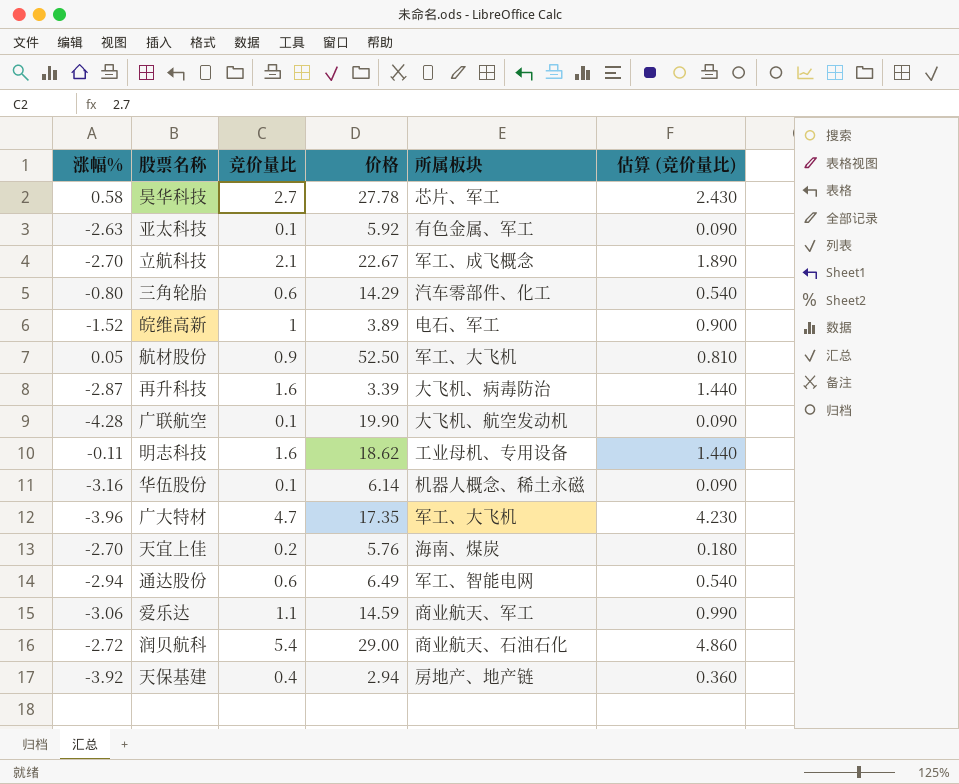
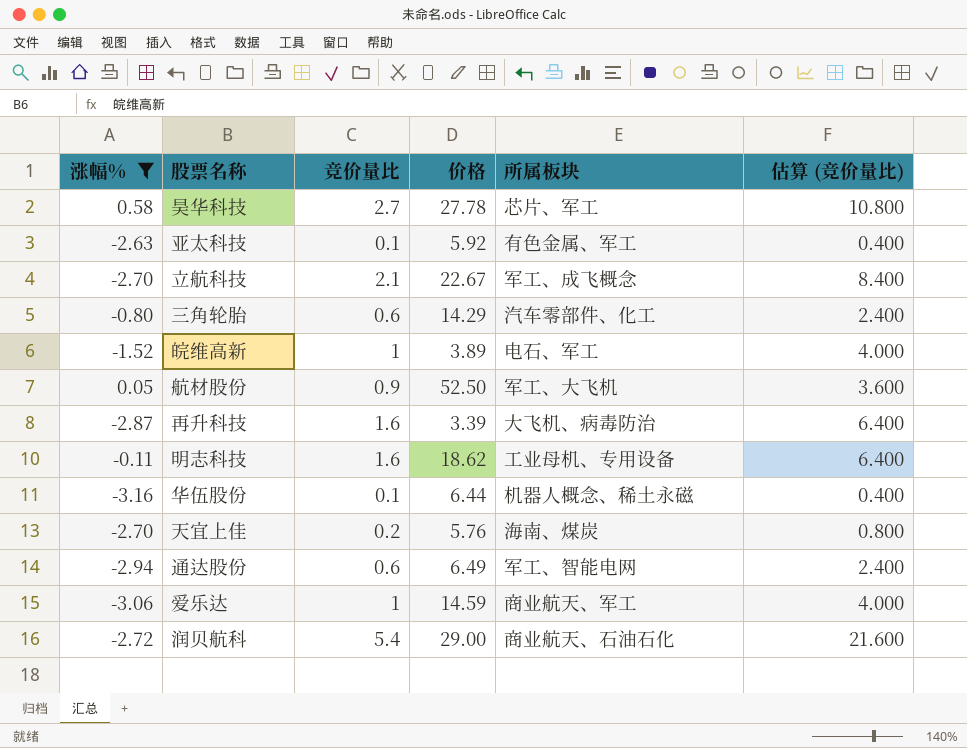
filter: none -> 涨幅% >= -3.16
column 估算 (竞价量比) | formula: [竞价量比] * 0.9 -> [竞价量比] * 4
华伍股份 | 价格: 6.14 -> 6.44
爱乐达 | 竞价量比: 1.1 -> 1

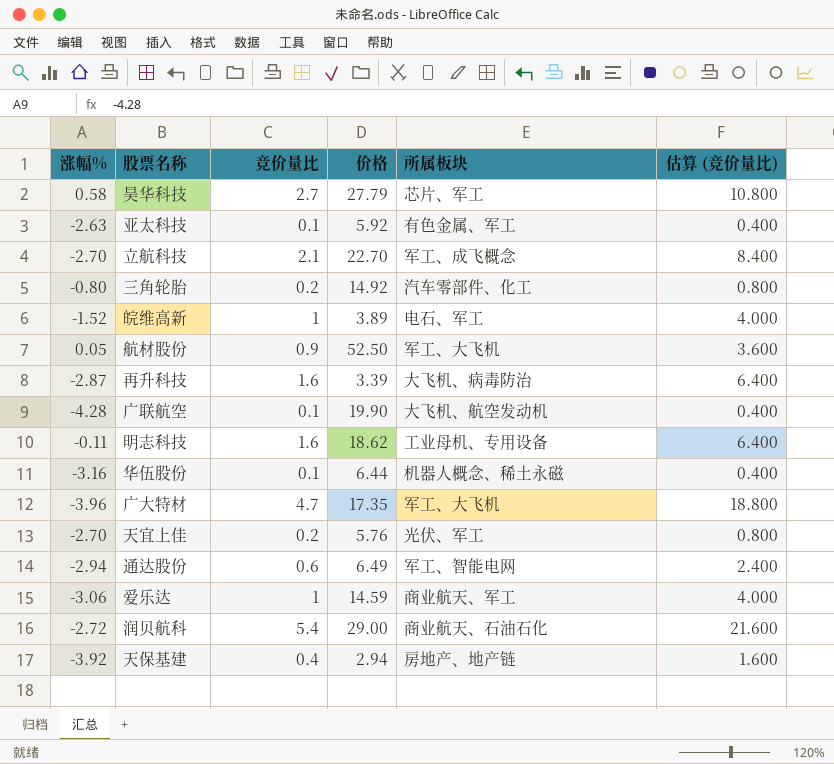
filter: 涨幅% >= -3.16 -> none
昊华科技 | 价格: 27.78 -> 27.79
立航科技 | 价格: 22.67 -> 22.70
三角轮胎 | 竞价量比: 0.6 -> 0.2
三角轮胎 | 价格: 14.29 -> 14.92
三角轮胎 | 估算 (竞价量比): 2.400 -> 0.800
天宜上佳 | 所属板块: 海南、煤炭 -> 光伏、军工

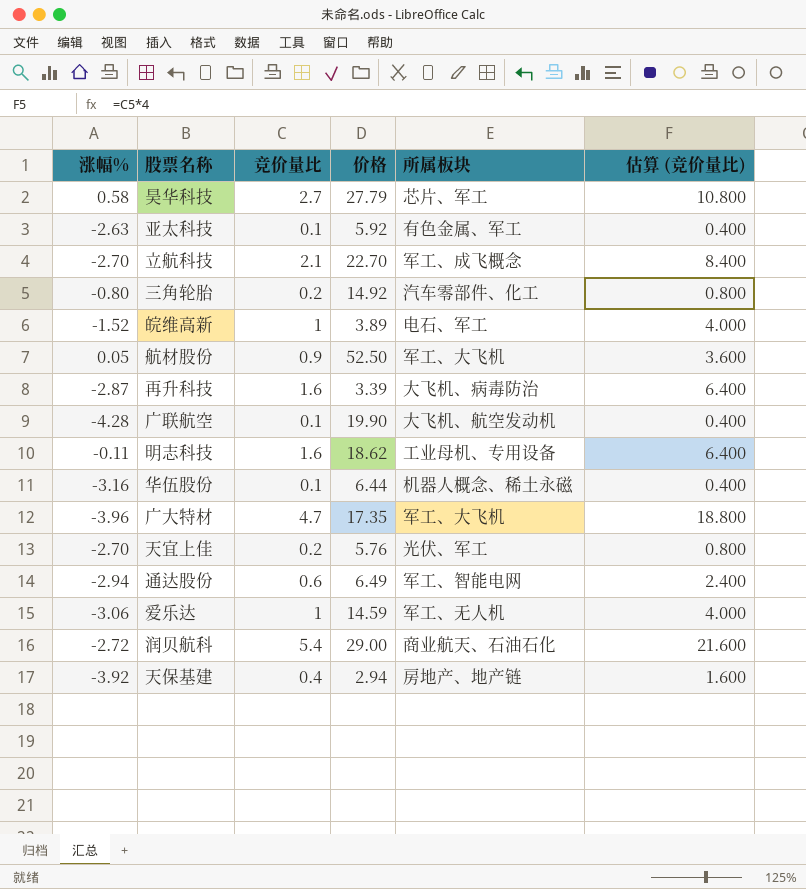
爱乐达 | 所属板块: 商业航天、军工 -> 军工、无人机

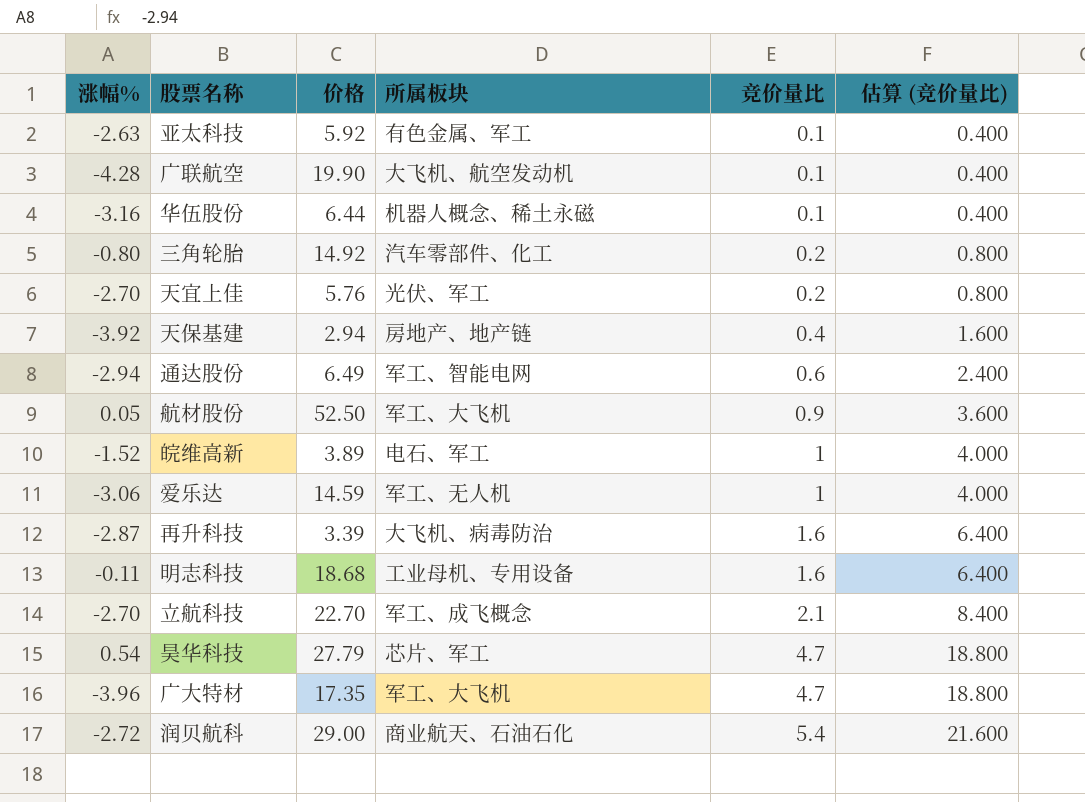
row order: none -> 竞价量比 ascending
column 竞价量比 | position: 3 -> 5
明志科技 | 价格: 18.62 -> 18.68
昊华科技 | 涨幅%: 0.58 -> 0.54
昊华科技 | 竞价量比: 2.7 -> 4.7
昊华科技 | 估算 (竞价量比): 10.800 -> 18.800

